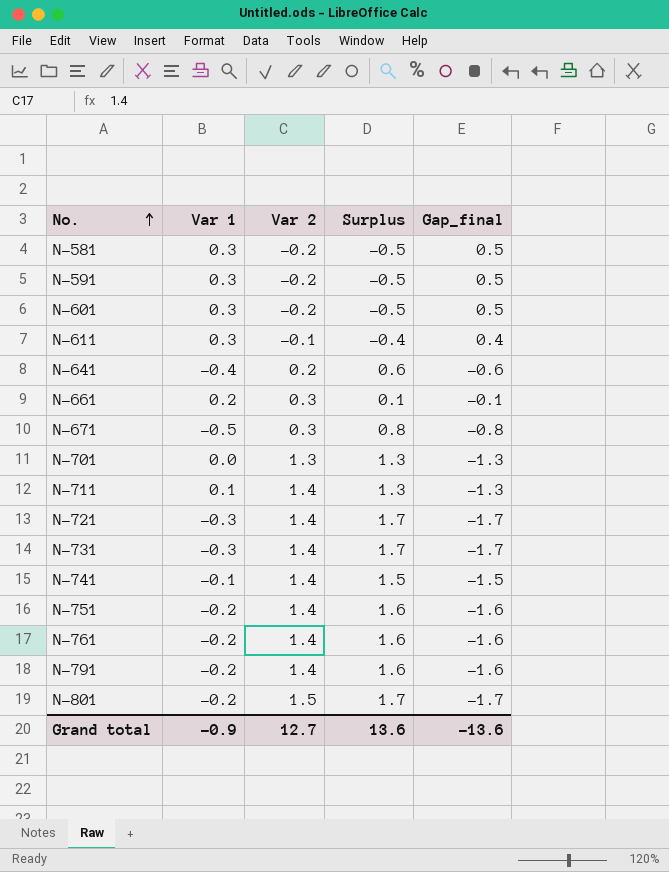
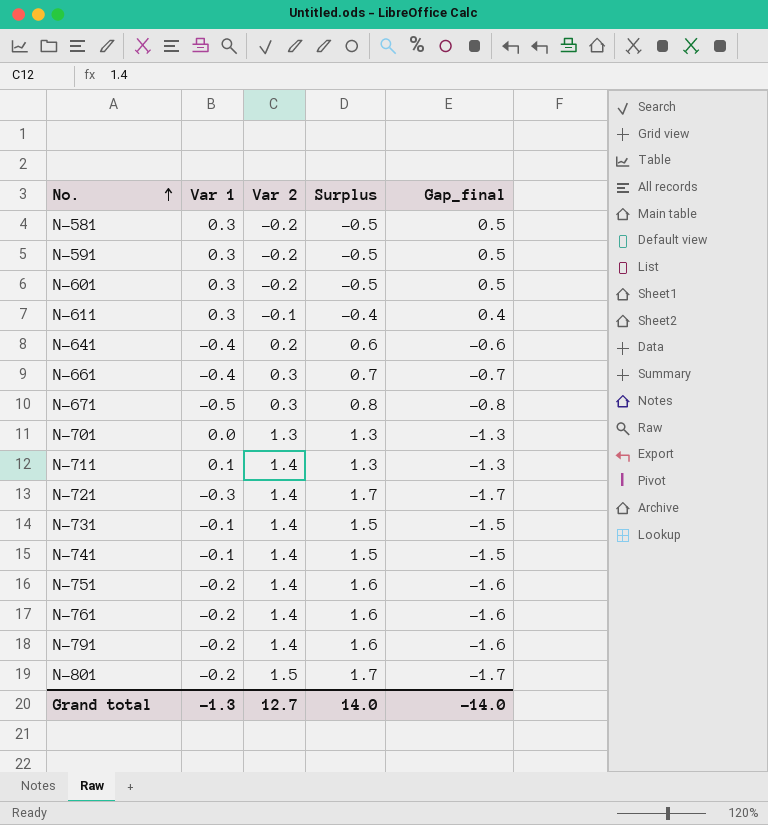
N-661 | Var 1: 0.2 -> -0.4
N-661 | Surplus: 0.1 -> 0.7
N-661 | Gap_final: -0.1 -> -0.7
N-731 | Var 1: -0.3 -> -0.1
N-731 | Surplus: 1.7 -> 1.5
N-731 | Gap_final: -1.7 -> -1.5
Grand total | Var 1: -0.9 -> -1.3
Grand total | Surplus: 13.6 -> 14.0
Grand total | Gap_final: -13.6 -> -14.0

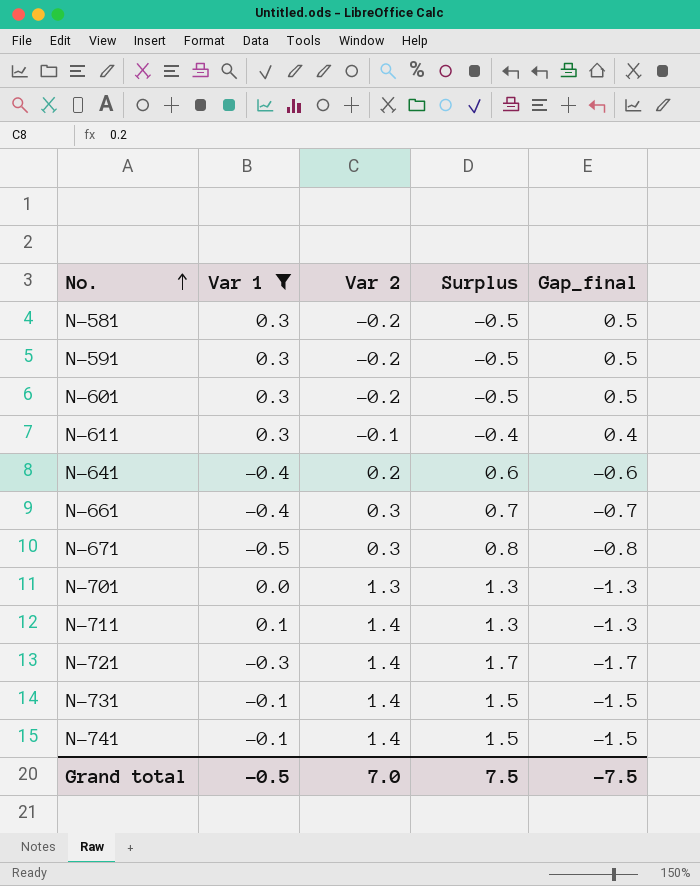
filter: none -> Var 1 != -0.2
Grand total | Var 1: -1.3 -> -0.5
Grand total | Var 2: 12.7 -> 7.0
Grand total | Surplus: 14.0 -> 7.5
Grand total | Gap_final: -14.0 -> -7.5

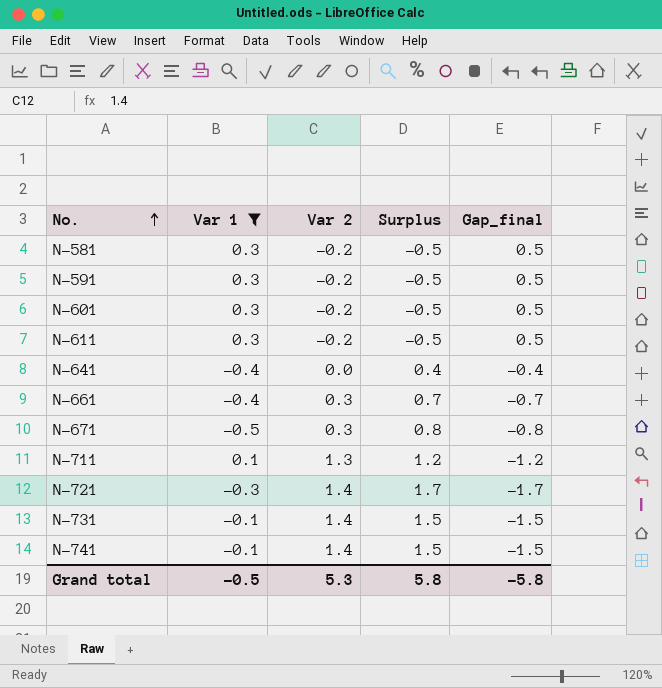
row N-701: 0.0 | 1.3 | 1.3 | -1.3 -> none
N-611 | Var 2: -0.1 -> -0.2
N-611 | Surplus: -0.4 -> -0.5
N-611 | Gap_final: 0.4 -> 0.5
N-641 | Var 2: 0.2 -> 0.0
N-641 | Surplus: 0.6 -> 0.4
N-641 | Gap_final: -0.6 -> -0.4
N-711 | Var 2: 1.4 -> 1.3
N-711 | Surplus: 1.3 -> 1.2
N-711 | Gap_final: -1.3 -> -1.2
Grand total | Var 2: 7.0 -> 5.3
Grand total | Surplus: 7.5 -> 5.8
Grand total | Gap_final: -7.5 -> -5.8

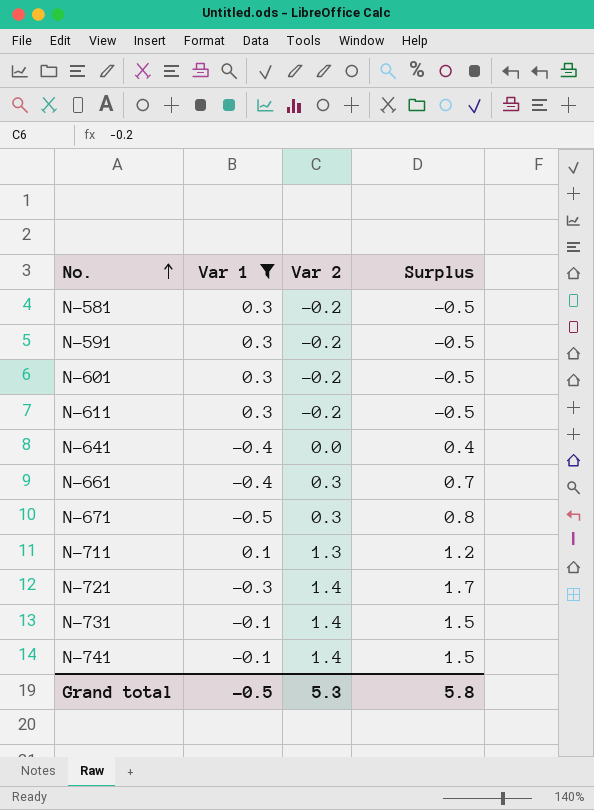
column Gap_final | formula: [Var 1] - [Var 2] -> none

